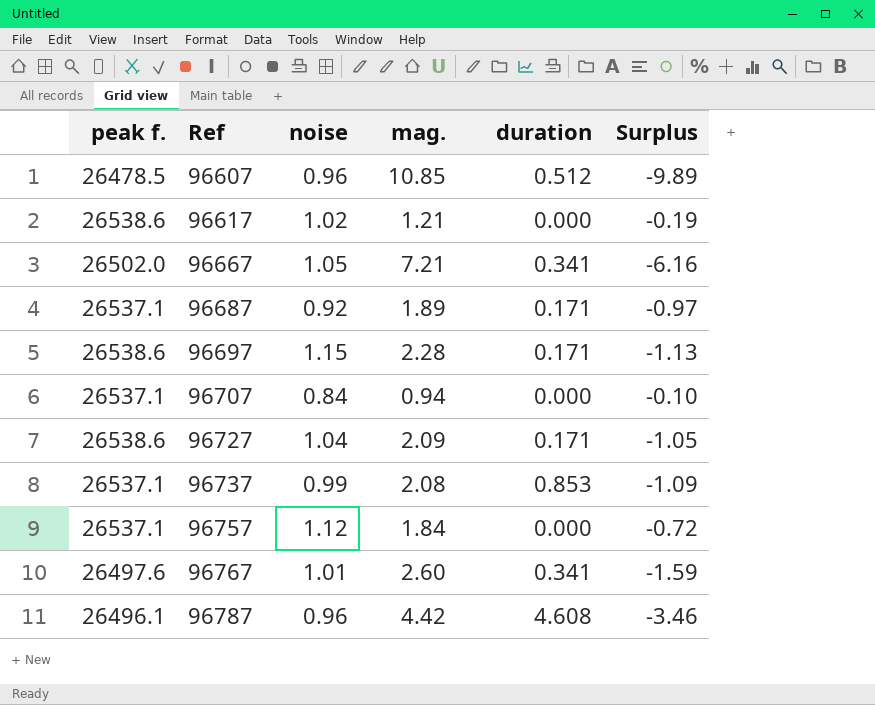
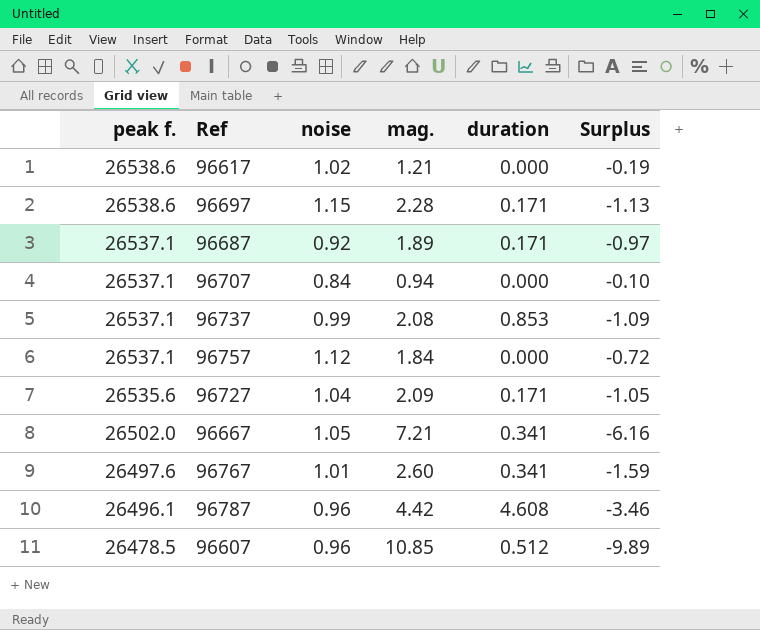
row order: Ref ascending -> peak f. descending
96727 | peak f.: 26538.6 -> 26535.6

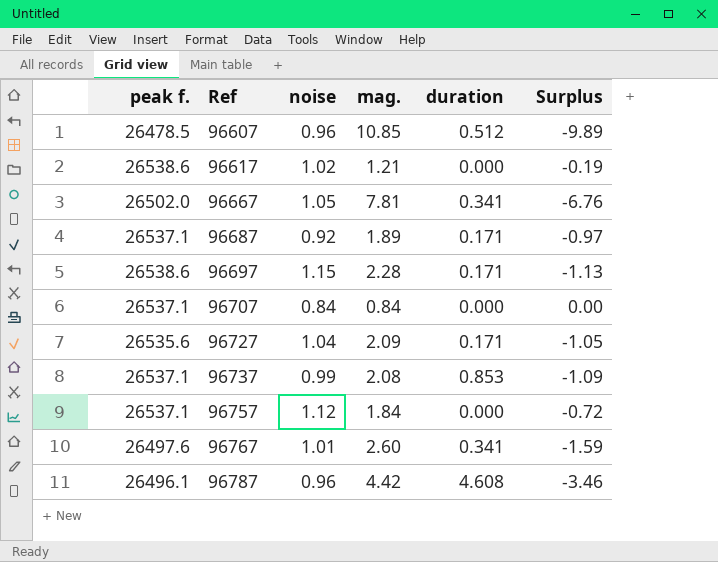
row order: peak f. descending -> Ref ascending
96667 | mag.: 7.21 -> 7.81
96667 | Surplus: -6.16 -> -6.76
96707 | mag.: 0.94 -> 0.84
96707 | Surplus: -0.10 -> 0.00

